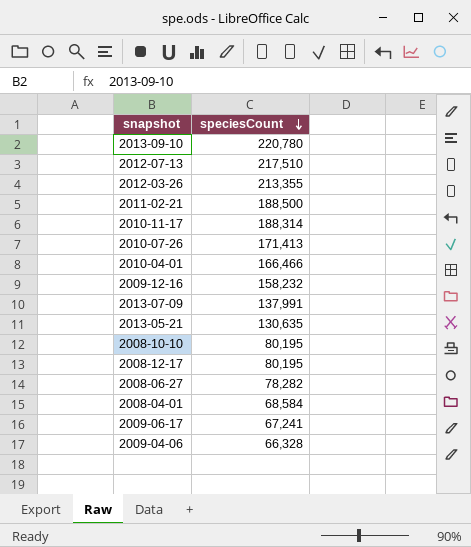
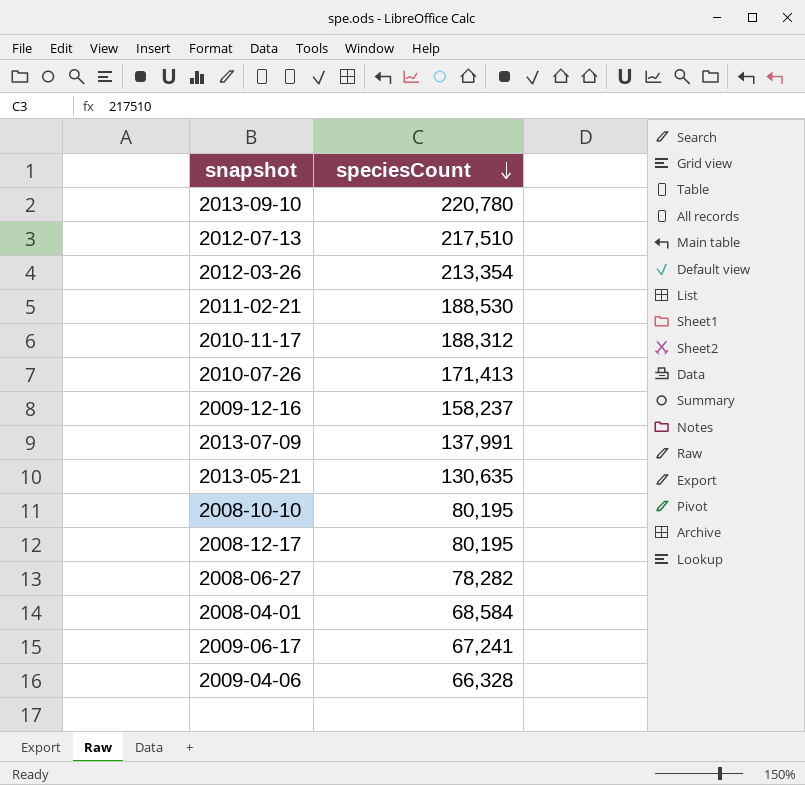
row 2010-04-01: 166,466 -> none
2012-03-26 | speciesCount: 213,355 -> 213,354
2011-02-21 | speciesCount: 188,500 -> 188,530
2010-11-17 | speciesCount: 188,314 -> 188,312
2009-12-16 | speciesCount: 158,232 -> 158,237

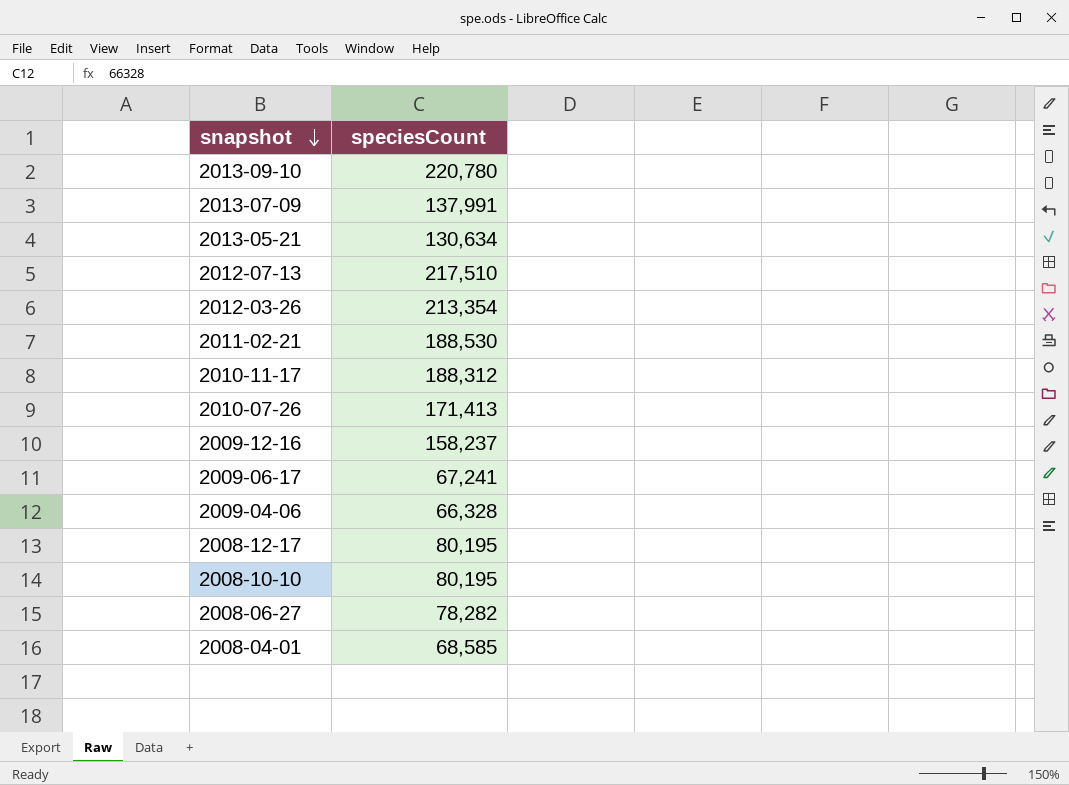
row order: speciesCount descending -> snapshot descending
2013-05-21 | speciesCount: 130,635 -> 130,634
2008-04-01 | speciesCount: 68,584 -> 68,585

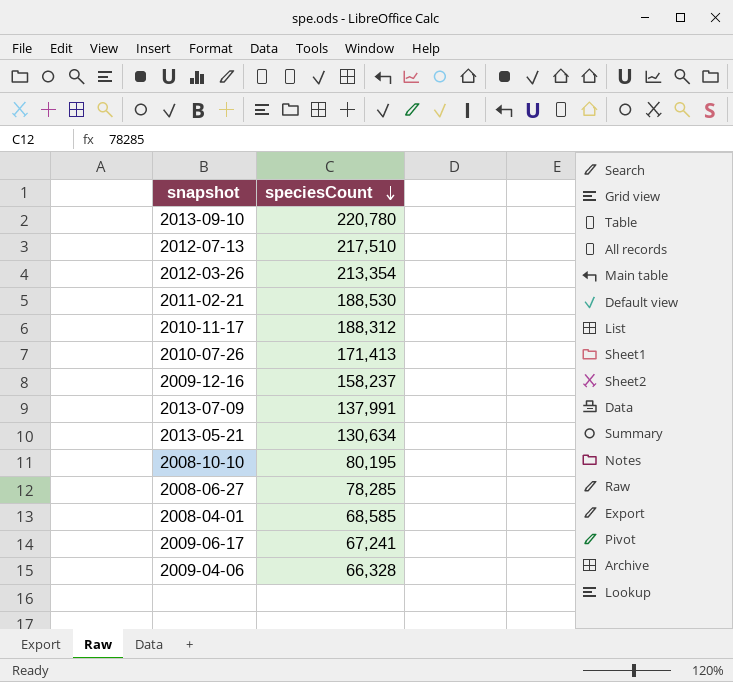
row order: snapshot descending -> speciesCount descending
row 2008-12-17: 80,195 -> none
2008-06-27 | speciesCount: 78,282 -> 78,285

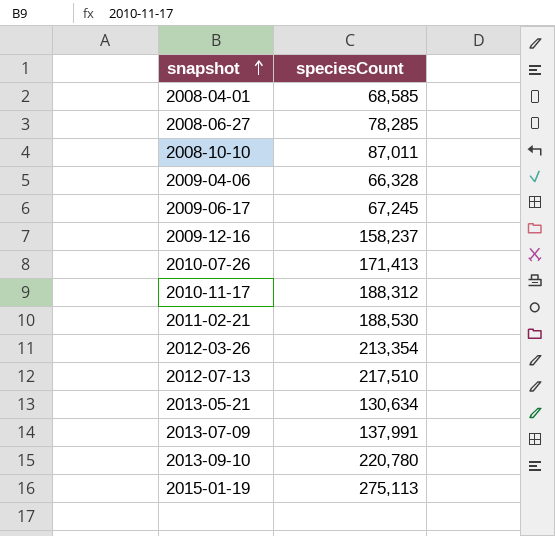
row order: speciesCount descending -> snapshot ascending
2008-10-10 | speciesCount: 80,195 -> 87,011
2009-06-17 | speciesCount: 67,241 -> 67,245
row 2015-01-19: none -> 275,113

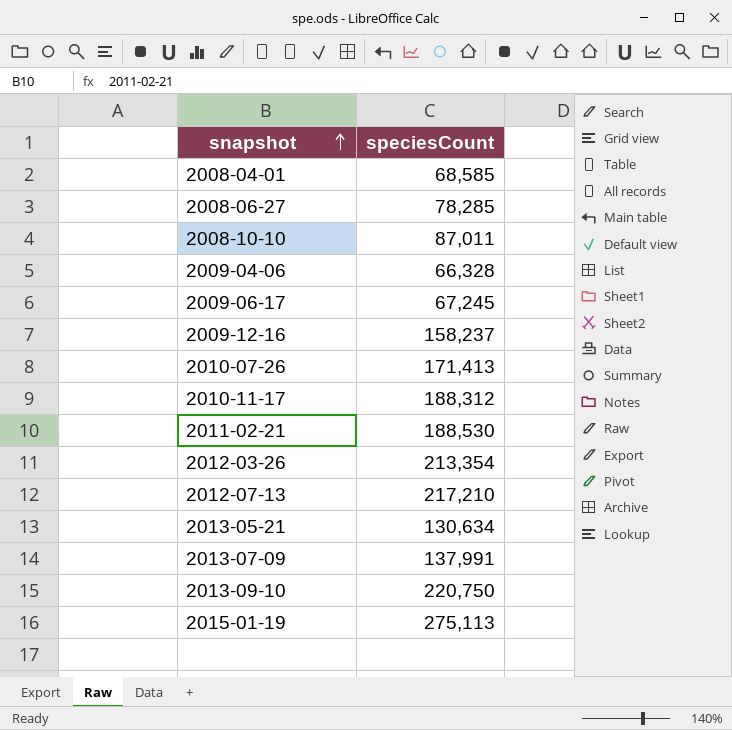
2012-07-13 | speciesCount: 217,510 -> 217,210
2013-09-10 | speciesCount: 220,780 -> 220,750

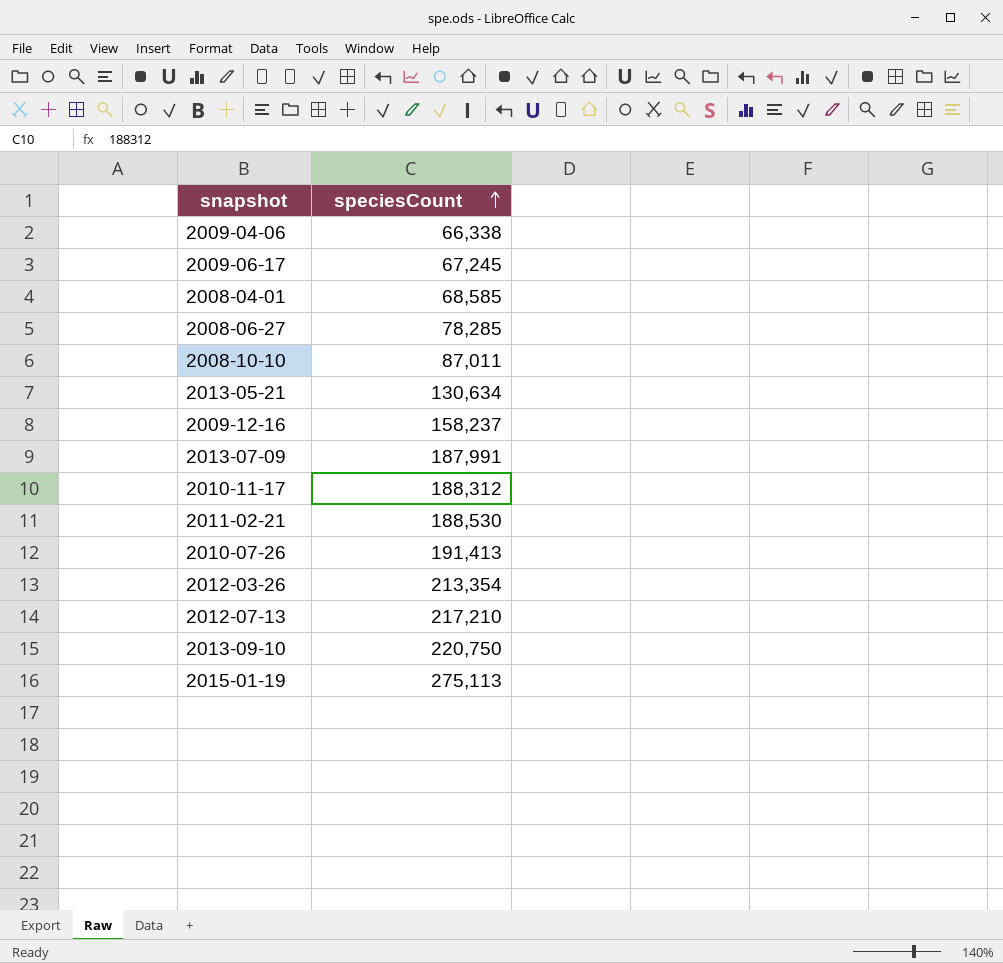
row order: snapshot ascending -> speciesCount ascending
2009-04-06 | speciesCount: 66,328 -> 66,338
2013-07-09 | speciesCount: 137,991 -> 187,991
2010-07-26 | speciesCount: 171,413 -> 191,413

